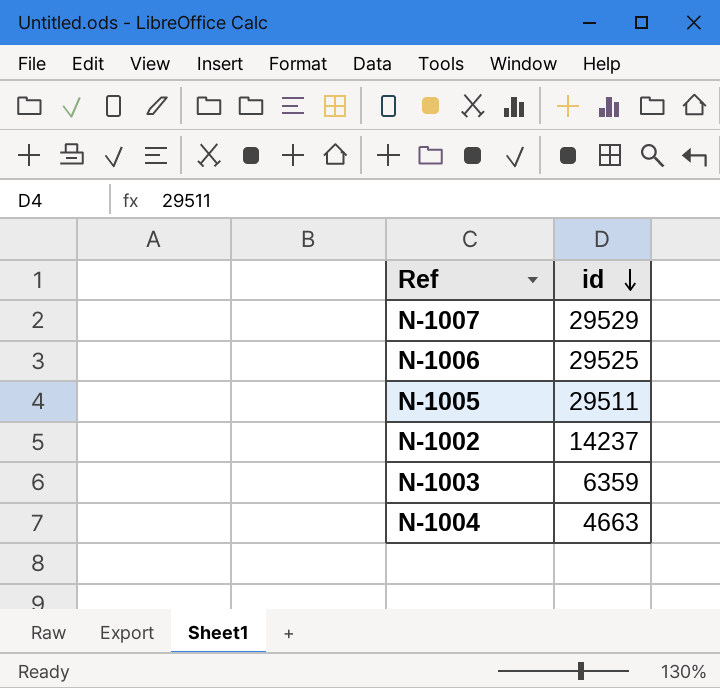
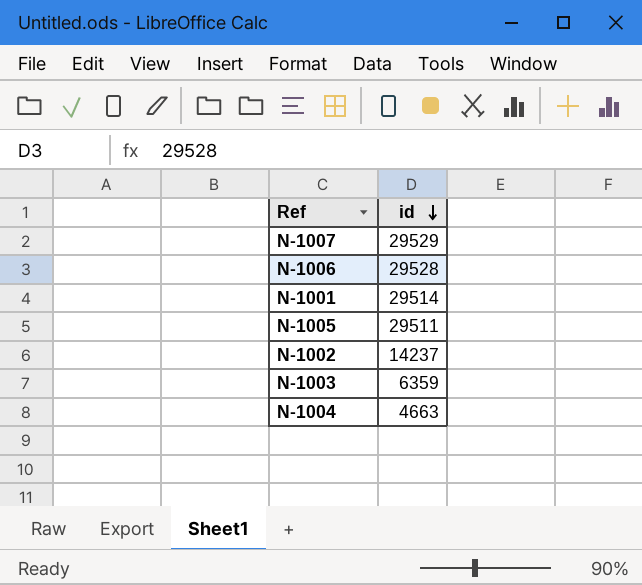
N-1006 | id: 29525 -> 29528
row N-1001: none -> 29514

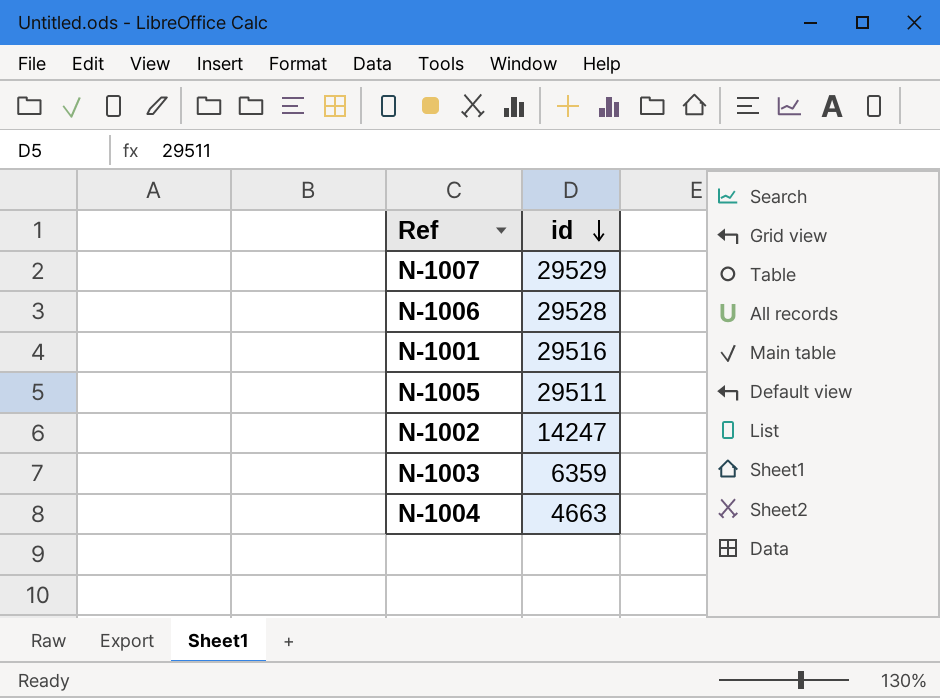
N-1001 | id: 29514 -> 29516
N-1002 | id: 14237 -> 14247

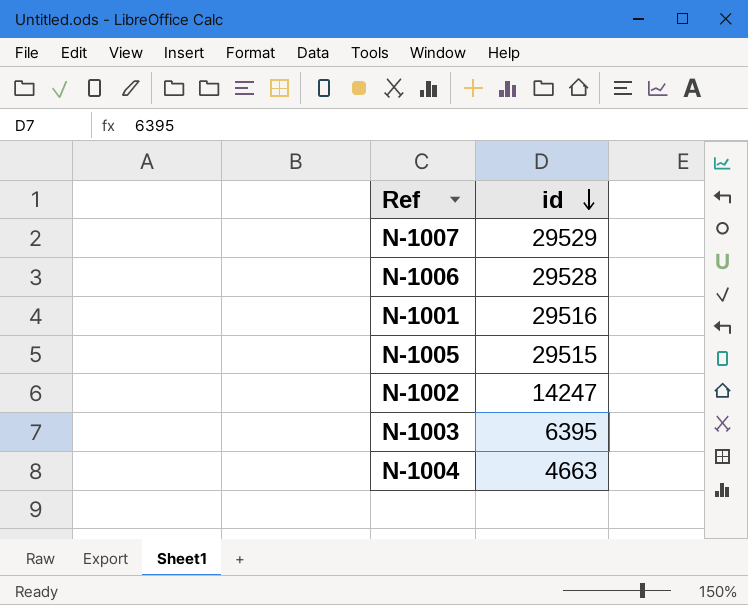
N-1005 | id: 29511 -> 29515
N-1003 | id: 6359 -> 6395

